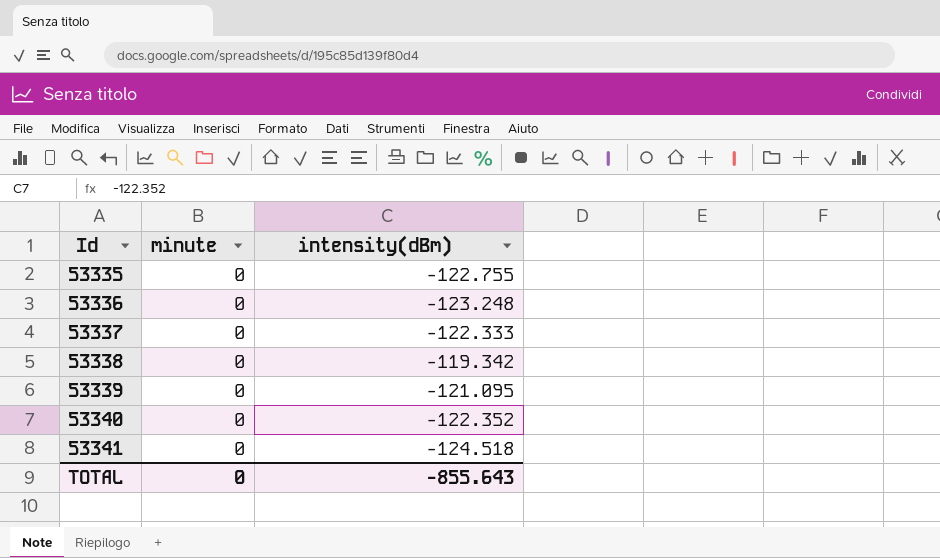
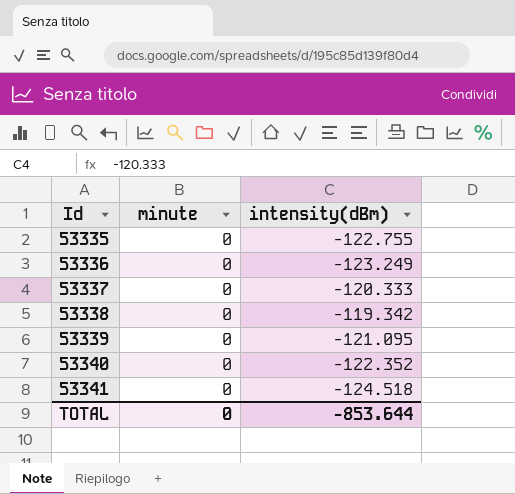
53336 | intensity(dBm): -123.248 -> -123.249
53337 | intensity(dBm): -122.333 -> -120.333
TOTAL | intensity(dBm): -855.643 -> -853.644

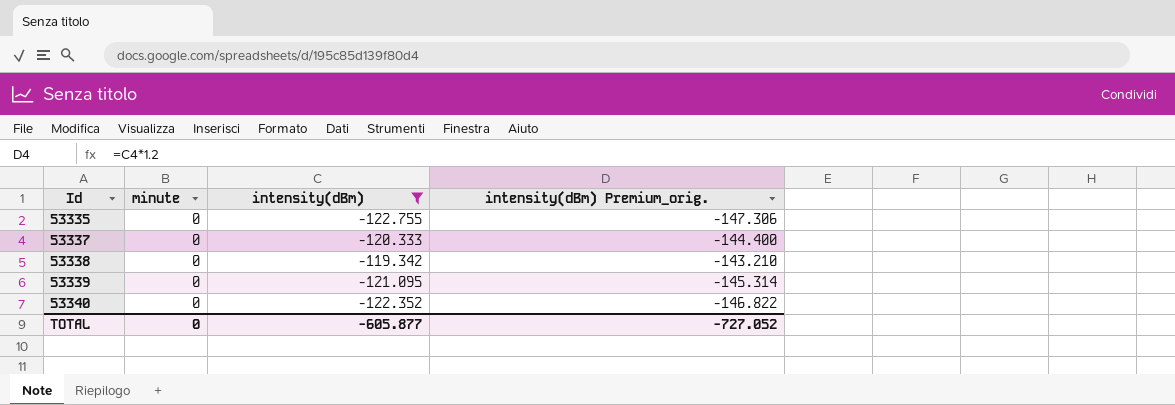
filter: none -> intensity(dBm) >= -122.755
column intensity(dBm) Premium_orig. | formula: none -> [intensity(dBm)] * 1.2
TOTAL | intensity(dBm): -853.644 -> -605.877

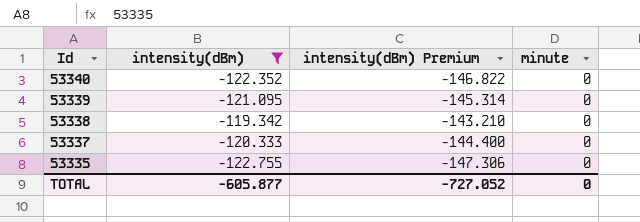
row order: Id ascending -> Id descending
column name: intensity(dBm) Premium_orig. -> intensity(dBm) Premium
column minute | position: 2 -> 4

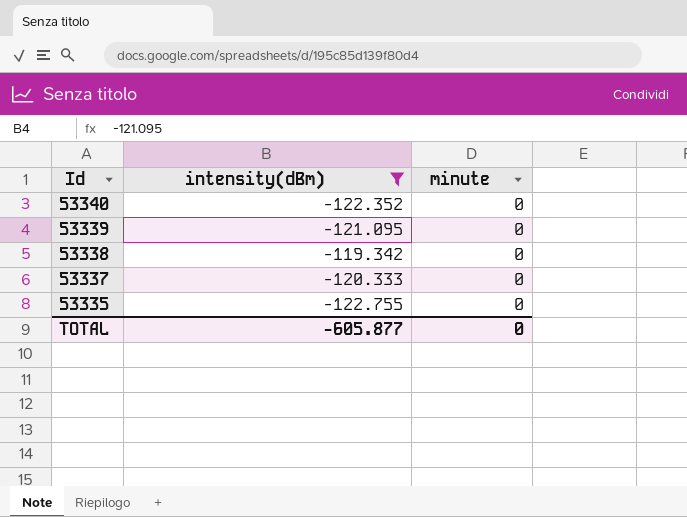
column intensity(dBm) Premium | formula: [intensity(dBm)] * 1.2 -> none

